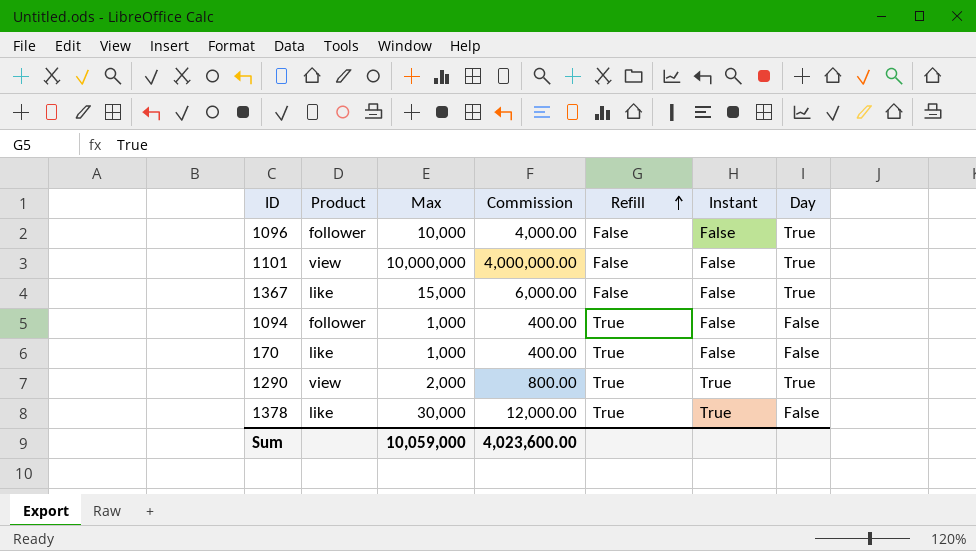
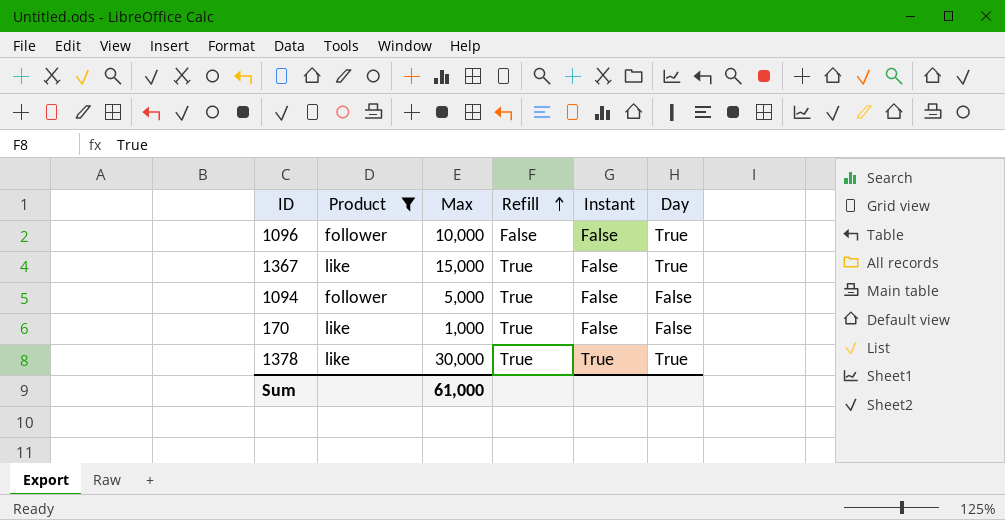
filter: none -> Product != view
column Commission | formula: [Max] * 0.4 -> none
1367 | Refill: False -> True
1094 | Max: 1,000 -> 5,000
1378 | Day: False -> True
Sum | Max: 10,059,000 -> 61,000

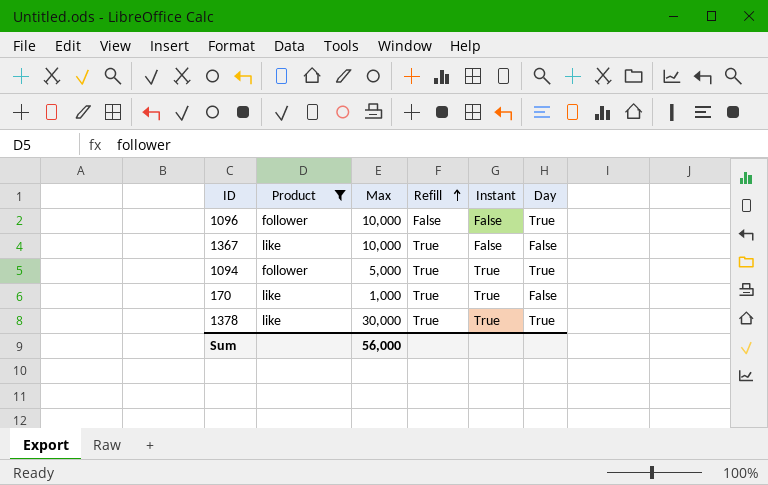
1367 | Max: 15,000 -> 10,000
1367 | Day: True -> False
1094 | Instant: False -> True
1094 | Day: False -> True
170 | Instant: False -> True
Sum | Max: 61,000 -> 56,000

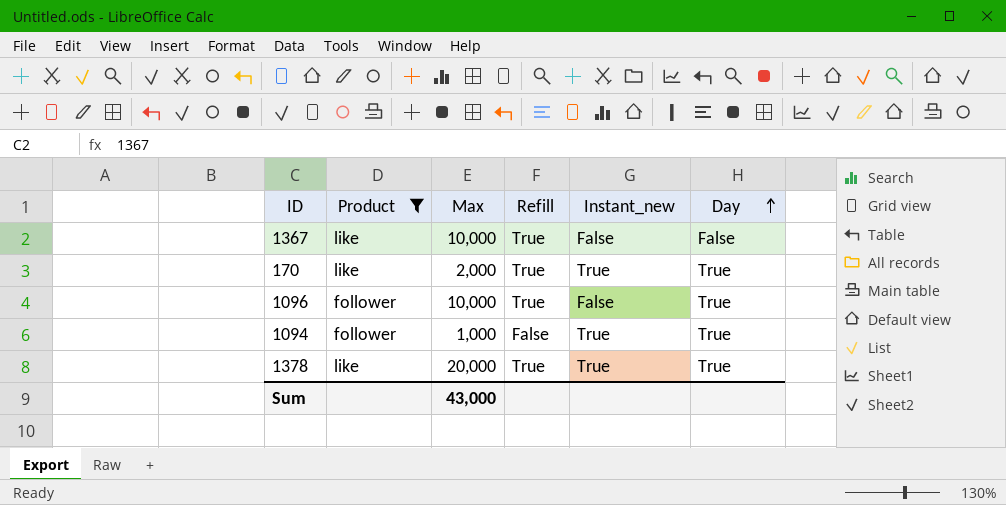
row order: Refill ascending -> Day ascending
column name: Instant -> Instant_new
170 | Max: 1,000 -> 2,000
170 | Day: False -> True
1096 | Refill: False -> True
1094 | Max: 5,000 -> 1,000
1094 | Refill: True -> False
1378 | Max: 30,000 -> 20,000
Sum | Max: 56,000 -> 43,000

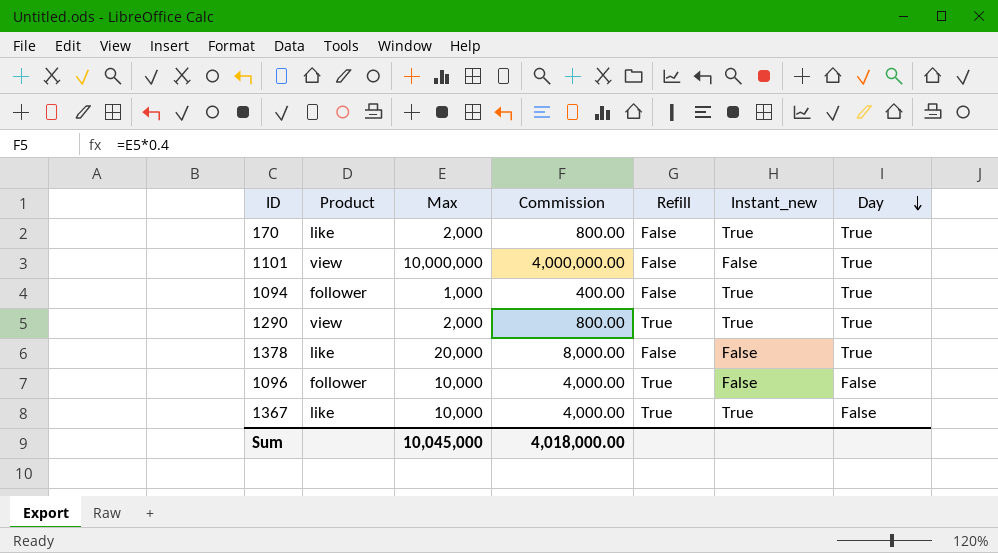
filter: Product != view -> none
row order: Day ascending -> Day descending
column Commission | formula: none -> [Max] * 0.4
170 | Refill: True -> False
1378 | Refill: True -> False
1378 | Instant_new: True -> False
1096 | Day: True -> False
1367 | Instant_new: False -> True
Sum | Max: 43,000 -> 10,045,000

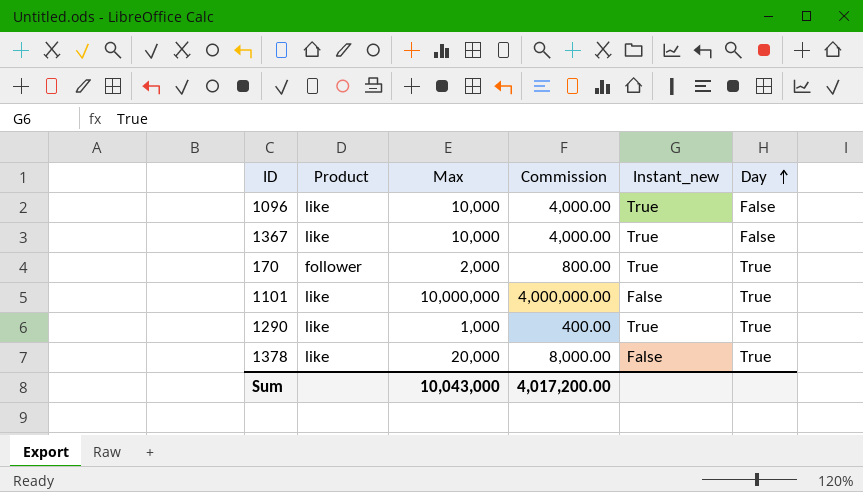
row order: Day descending -> Day ascending
column Refill | position: 5 -> none
row 1094: follower | 1,000 | 400.00 | False | True | True -> none
1096 | Product: follower -> like
1096 | Instant_new: False -> True
170 | Product: like -> follower
1101 | Product: view -> like
1290 | Product: view -> like
1290 | Max: 2,000 -> 1,000
1290 | Commission: 800.00 -> 400.00
Sum | Max: 10,045,000 -> 10,043,000
Sum | Commission: 4,018,000.00 -> 4,017,200.00

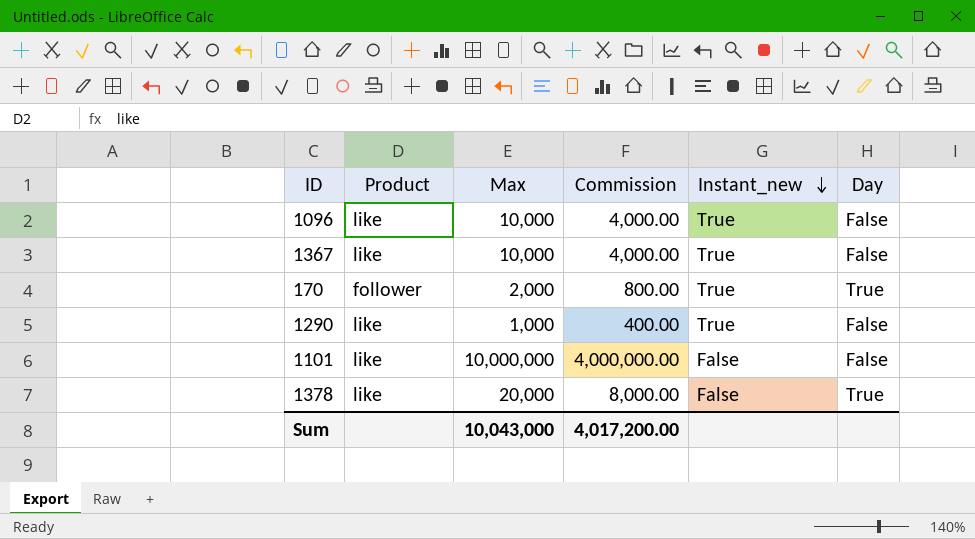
row order: Day ascending -> Instant_new descending
1290 | Day: True -> False
1101 | Day: True -> False

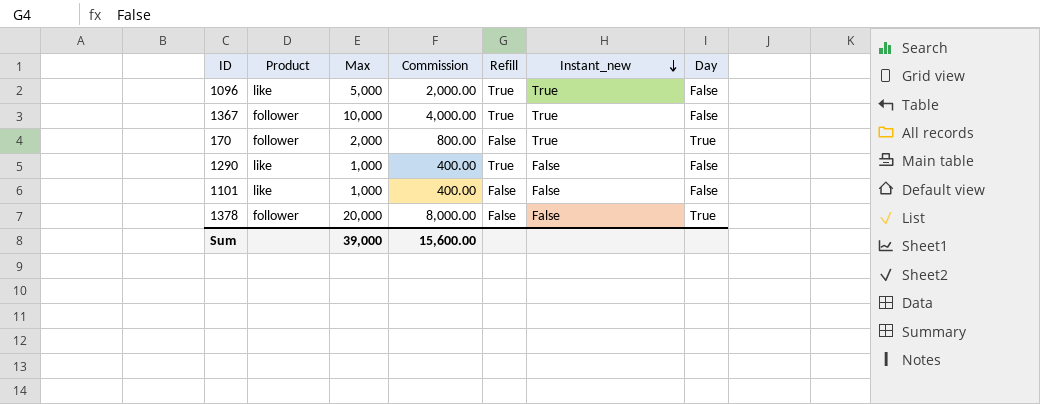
column Refill | position: none -> 5
1096 | Max: 10,000 -> 5,000
1096 | Commission: 4,000.00 -> 2,000.00
1367 | Product: like -> follower
1290 | Instant_new: True -> False
1101 | Max: 10,000,000 -> 1,000
1101 | Commission: 4,000,000.00 -> 400.00
1378 | Product: like -> follower
Sum | Max: 10,043,000 -> 39,000
Sum | Commission: 4,017,200.00 -> 15,600.00

